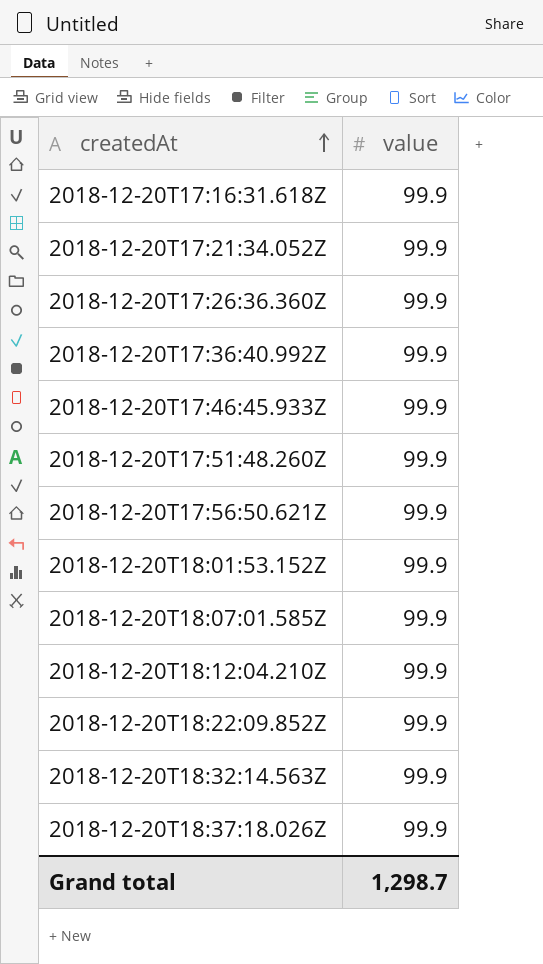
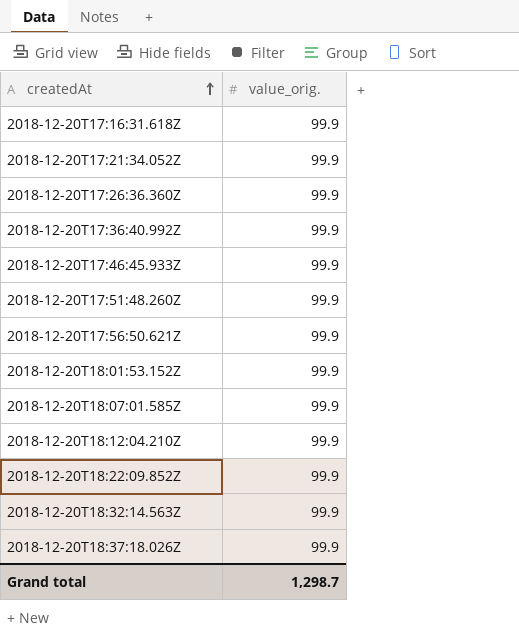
column name: value -> value_orig.

